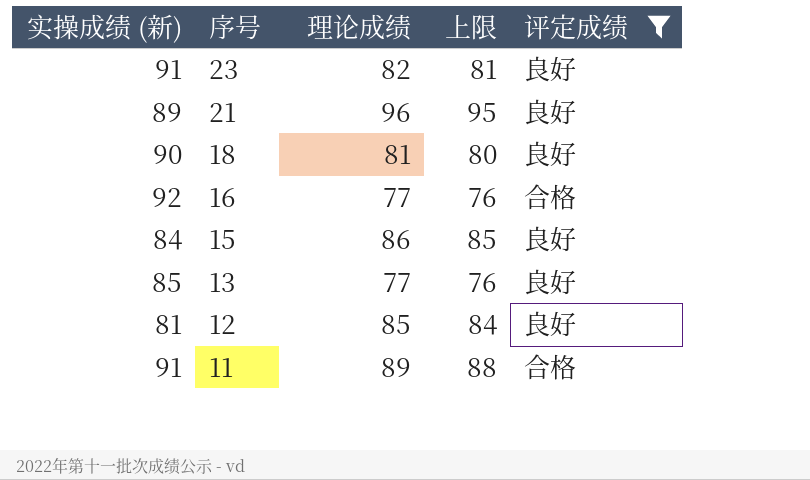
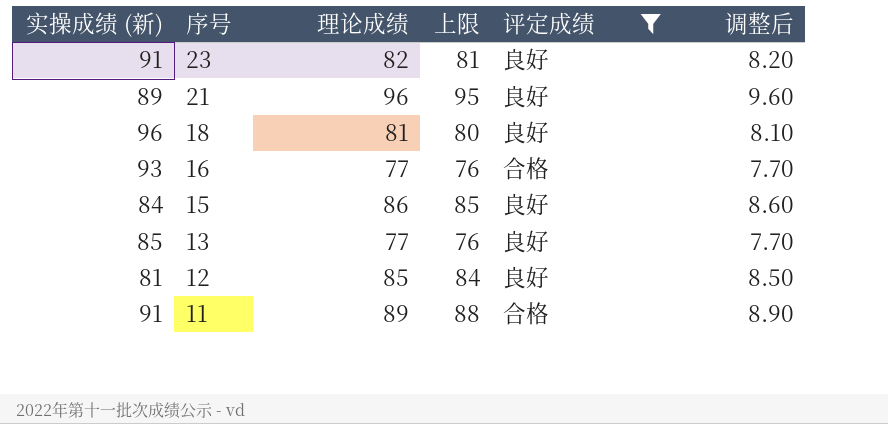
column 调整后 | formula: none -> [理论成绩] * 0.1
18 | 实操成绩 (新): 90 -> 96
16 | 实操成绩 (新): 92 -> 93

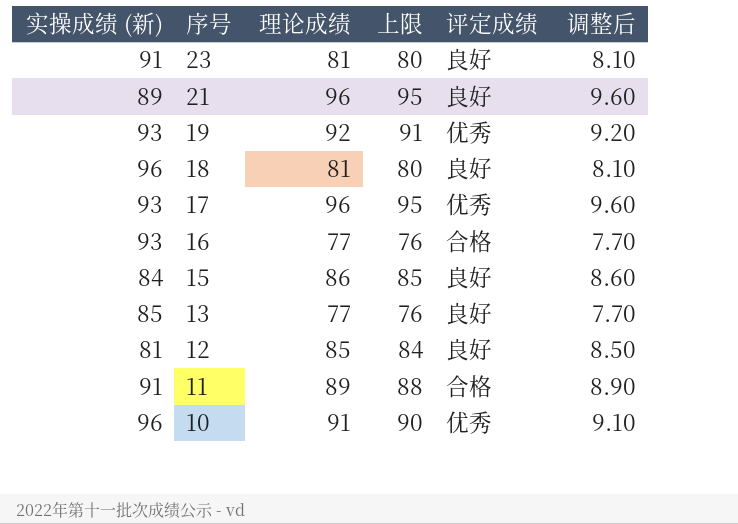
filter: 评定成绩 != 优秀 -> none
23 | 理论成绩: 82 -> 81
23 | 上限: 81 -> 80
23 | 调整后: 8.20 -> 8.10

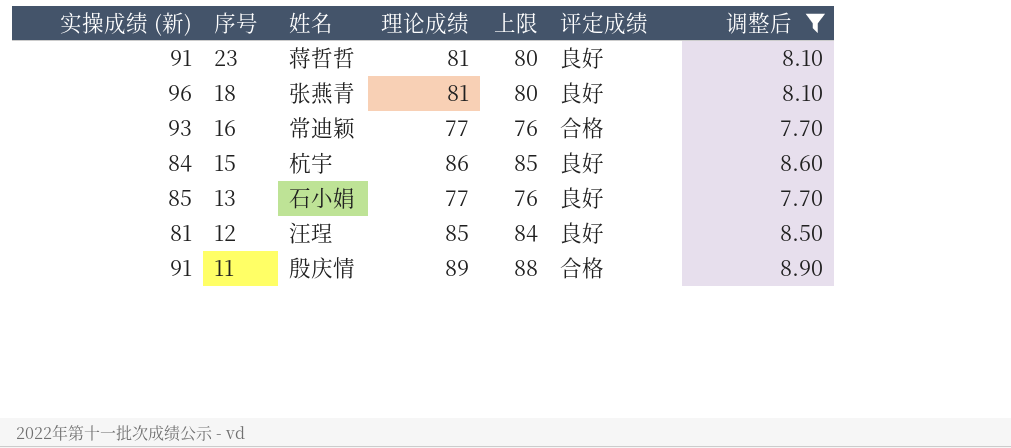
filter: none -> 调整后 <= 8.90
column 姓名 | position: none -> 3

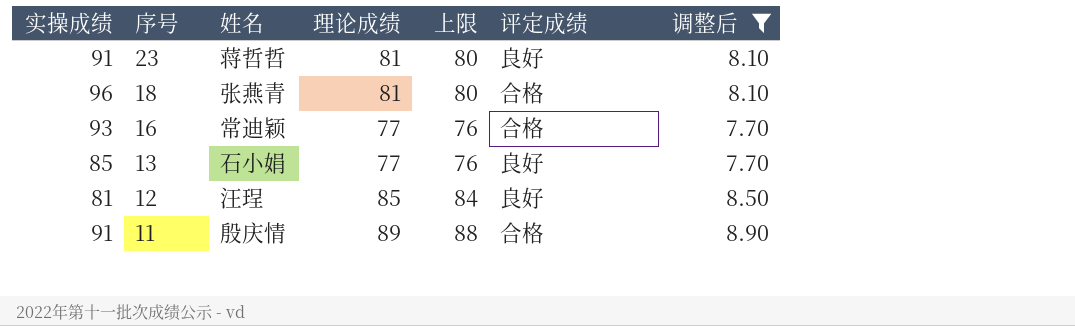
column name: 实操成绩 (新) -> 实操成绩
row 15: 84 | 杭宇 | 86 | 85 | 良好 | 8.60 -> none
18 | 评定成绩: 良好 -> 合格

